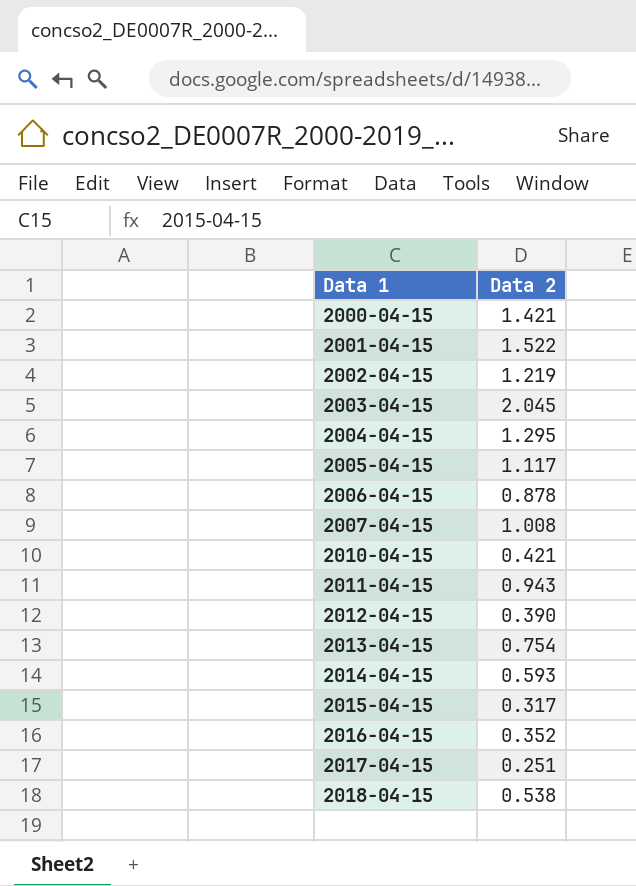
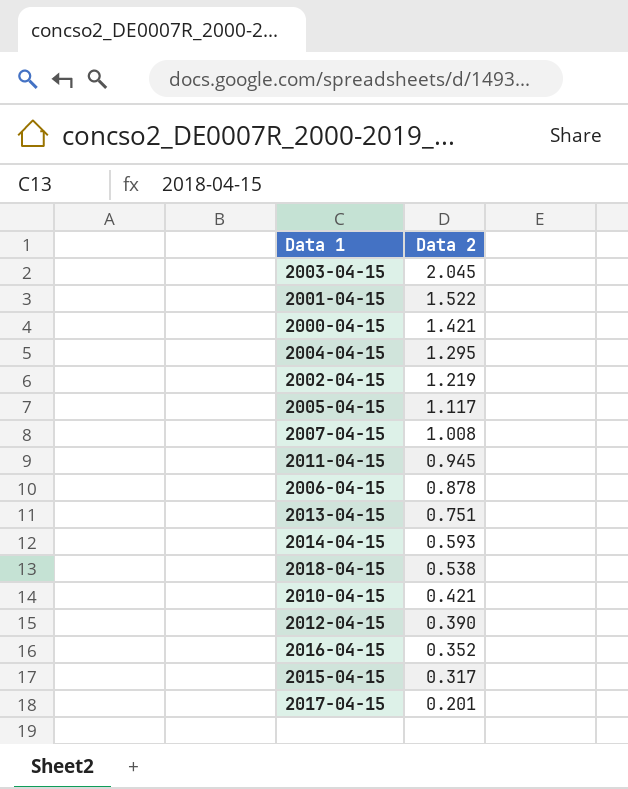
row order: Data 1 ascending -> Data 2 descending
2011-04-15 | Data 2: 0.943 -> 0.945
2013-04-15 | Data 2: 0.754 -> 0.751
2017-04-15 | Data 2: 0.251 -> 0.201

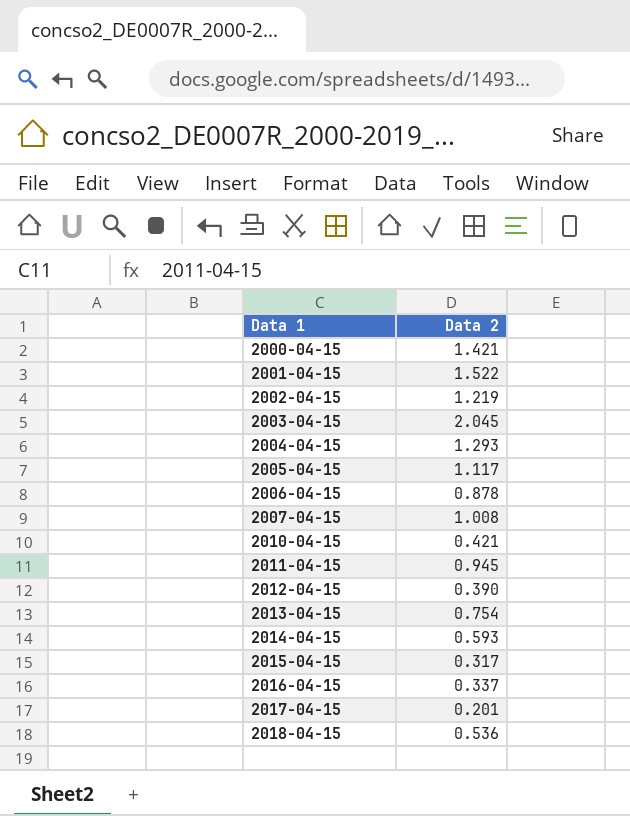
row order: Data 2 descending -> Data 1 ascending
2004-04-15 | Data 2: 1.295 -> 1.293
2013-04-15 | Data 2: 0.751 -> 0.754
2016-04-15 | Data 2: 0.352 -> 0.337
2018-04-15 | Data 2: 0.538 -> 0.536

